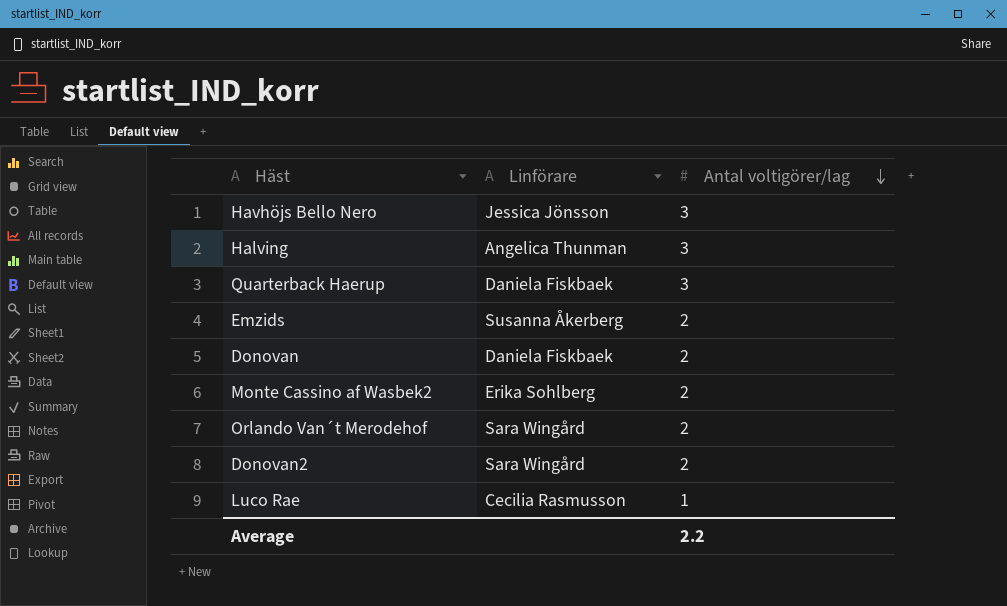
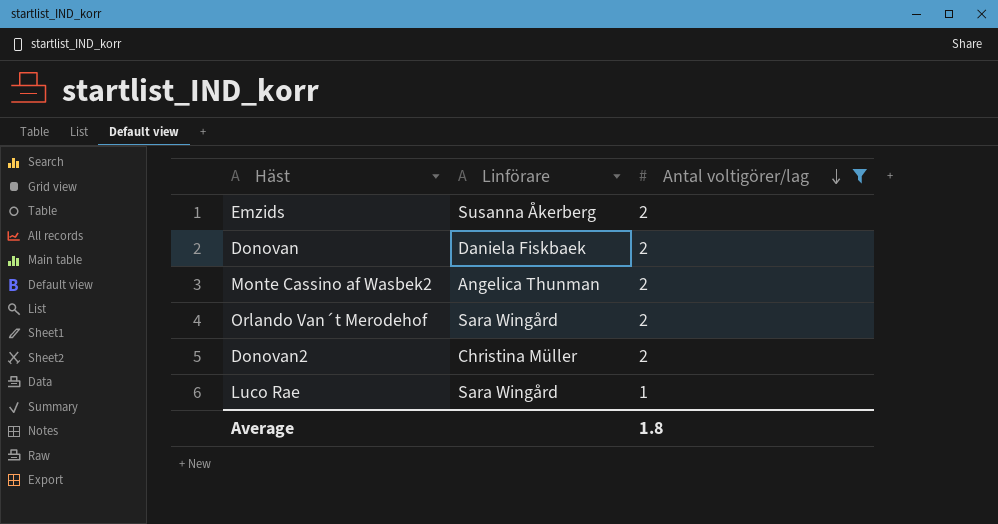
filter: none -> Antal voltigörer/lag != 3
Monte Cassino af Wasbek2 | Linförare: Erika Sohlberg -> Angelica Thunman
Donovan2 | Linförare: Sara Wingård -> Christina Müller
Luco Rae | Linförare: Cecilia Rasmusson -> Sara Wingård
Average | Antal voltigörer/lag: 2.2 -> 1.8

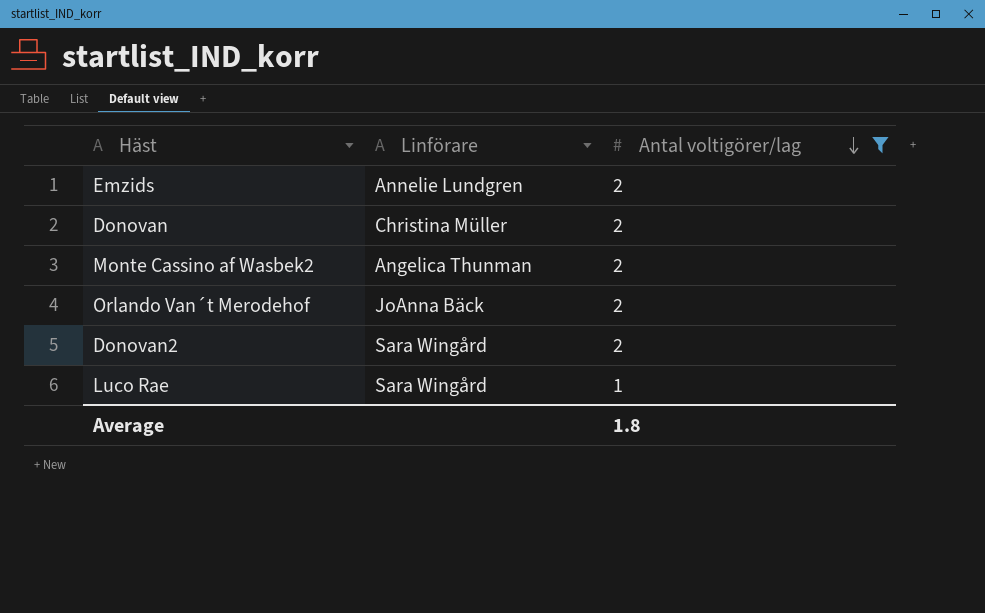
Emzids | Linförare: Susanna Åkerberg -> Annelie Lundgren
Donovan | Linförare: Daniela Fiskbaek -> Christina Müller
Orlando Van´t Merodehof | Linförare: Sara Wingård -> JoAnna Bäck
Donovan2 | Linförare: Christina Müller -> Sara Wingård

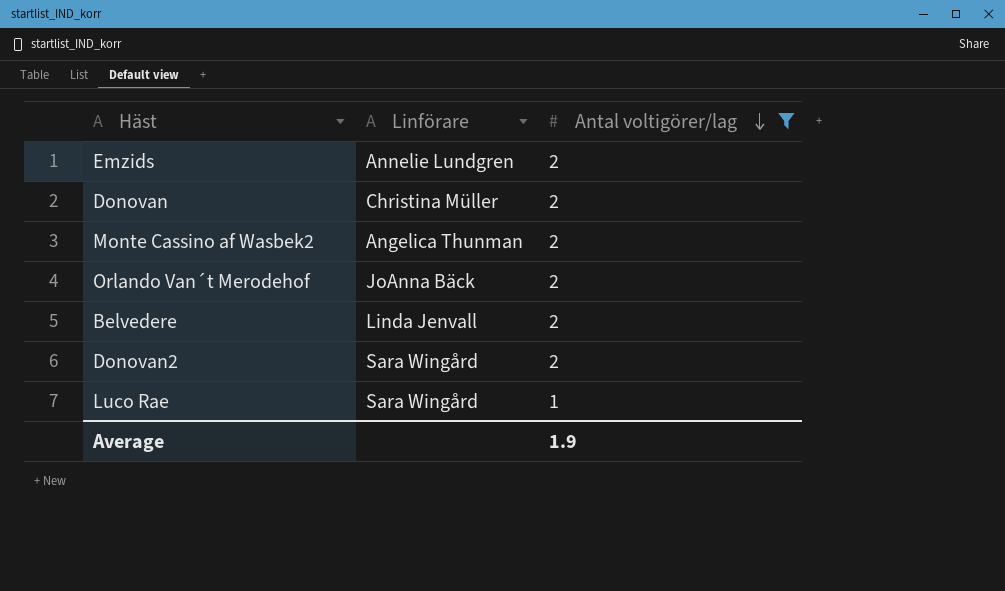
row Belvedere: none -> Linda Jenvall | 2
Average | Antal voltigörer/lag: 1.8 -> 1.9

